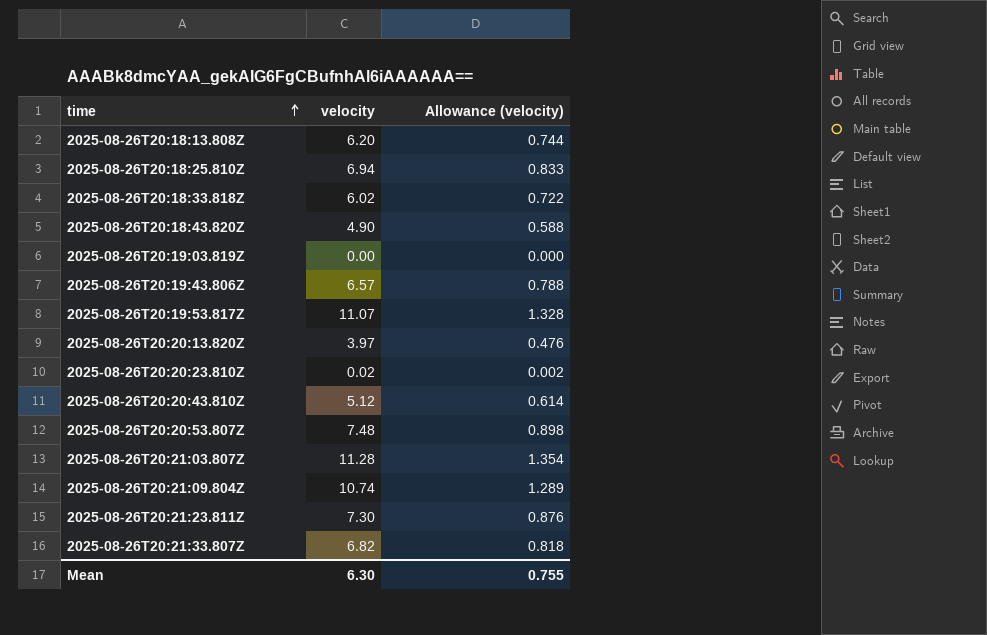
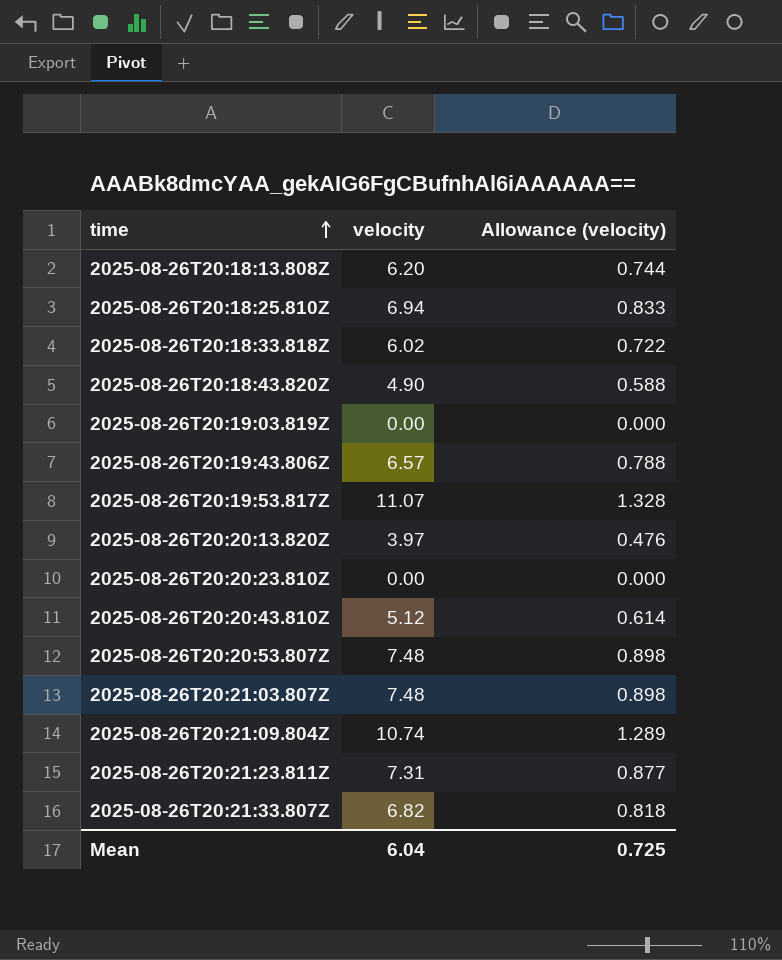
2025-08-26T20:20:23.810Z | velocity: 0.02 -> 0.00
2025-08-26T20:20:23.810Z | Allowance (velocity): 0.002 -> 0.000
2025-08-26T20:21:03.807Z | velocity: 11.28 -> 7.48
2025-08-26T20:21:03.807Z | Allowance (velocity): 1.354 -> 0.898
2025-08-26T20:21:23.811Z | velocity: 7.30 -> 7.31
2025-08-26T20:21:23.811Z | Allowance (velocity): 0.876 -> 0.877
Mean | velocity: 6.30 -> 6.04
Mean | Allowance (velocity): 0.755 -> 0.725

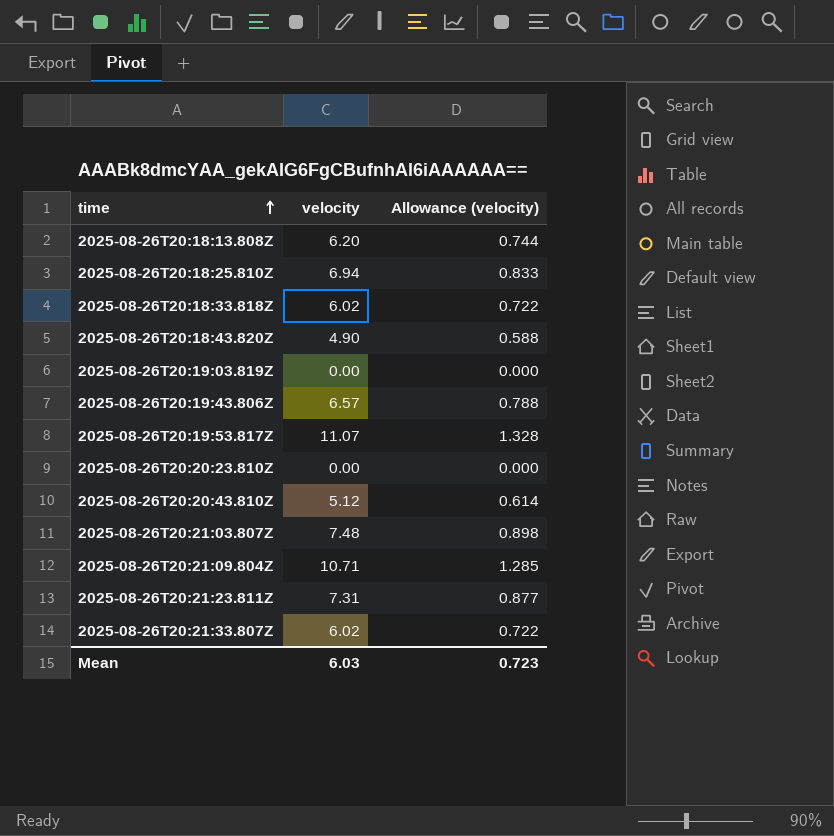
row 2025-08-26T20:20:13.820Z: 3.97 | 0.476 -> none
row 2025-08-26T20:20:53.807Z: 7.48 | 0.898 -> none
2025-08-26T20:21:09.804Z | velocity: 10.74 -> 10.71
2025-08-26T20:21:09.804Z | Allowance (velocity): 1.289 -> 1.285
2025-08-26T20:21:33.807Z | velocity: 6.82 -> 6.02
2025-08-26T20:21:33.807Z | Allowance (velocity): 0.818 -> 0.722
Mean | velocity: 6.04 -> 6.03
Mean | Allowance (velocity): 0.725 -> 0.723

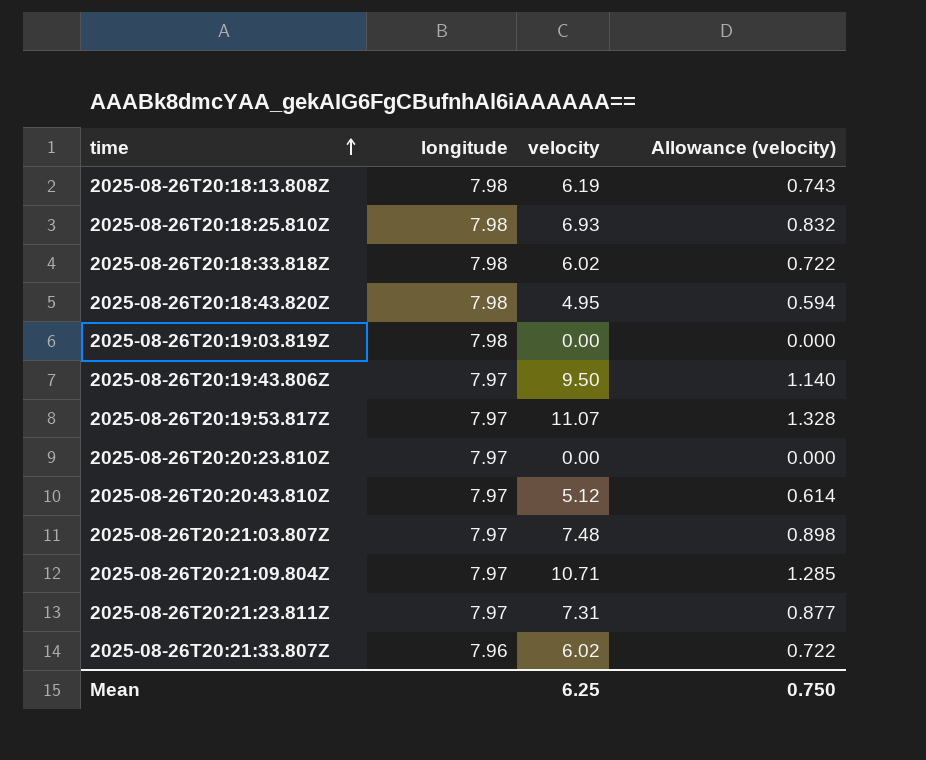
column longitude | position: none -> 2
2025-08-26T20:18:13.808Z | velocity: 6.20 -> 6.19
2025-08-26T20:18:13.808Z | Allowance (velocity): 0.744 -> 0.743
2025-08-26T20:18:25.810Z | velocity: 6.94 -> 6.93
2025-08-26T20:18:25.810Z | Allowance (velocity): 0.833 -> 0.832
2025-08-26T20:18:43.820Z | velocity: 4.90 -> 4.95
2025-08-26T20:18:43.820Z | Allowance (velocity): 0.588 -> 0.594
2025-08-26T20:19:43.806Z | velocity: 6.57 -> 9.50
2025-08-26T20:19:43.806Z | Allowance (velocity): 0.788 -> 1.140
Mean | velocity: 6.03 -> 6.25
Mean | Allowance (velocity): 0.723 -> 0.750

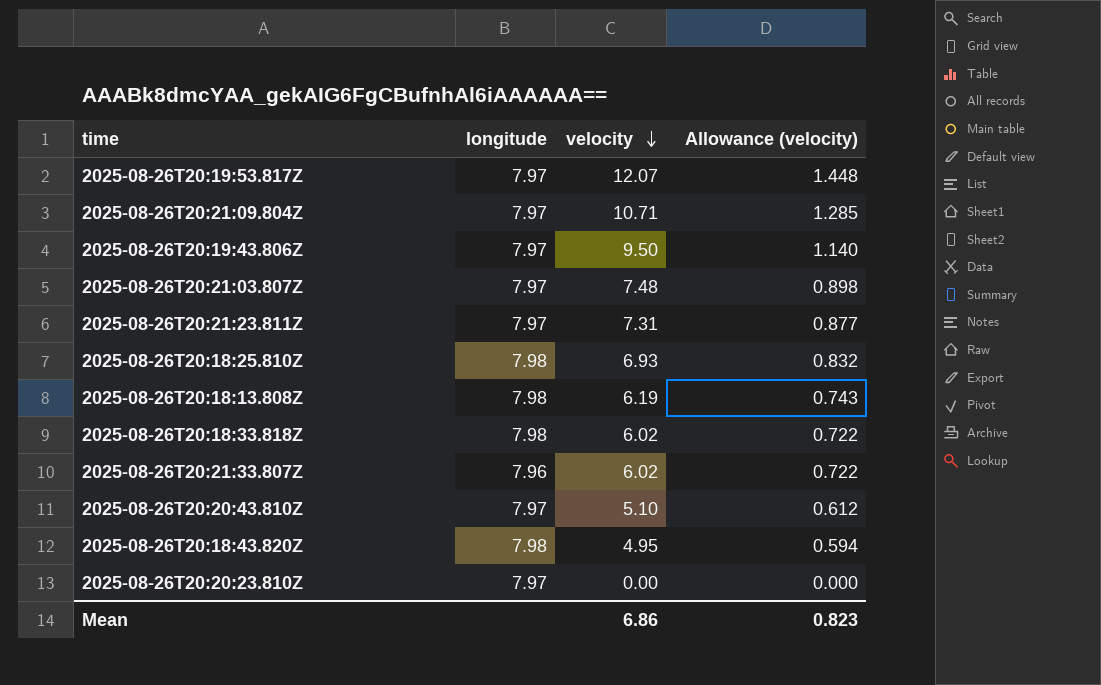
row order: time ascending -> velocity descending
row 2025-08-26T20:19:03.819Z: 7.98 | 0.00 | 0.000 -> none
2025-08-26T20:19:53.817Z | velocity: 11.07 -> 12.07
2025-08-26T20:19:53.817Z | Allowance (velocity): 1.328 -> 1.448
2025-08-26T20:20:43.810Z | velocity: 5.12 -> 5.10
2025-08-26T20:20:43.810Z | Allowance (velocity): 0.614 -> 0.612
Mean | velocity: 6.25 -> 6.86
Mean | Allowance (velocity): 0.750 -> 0.823

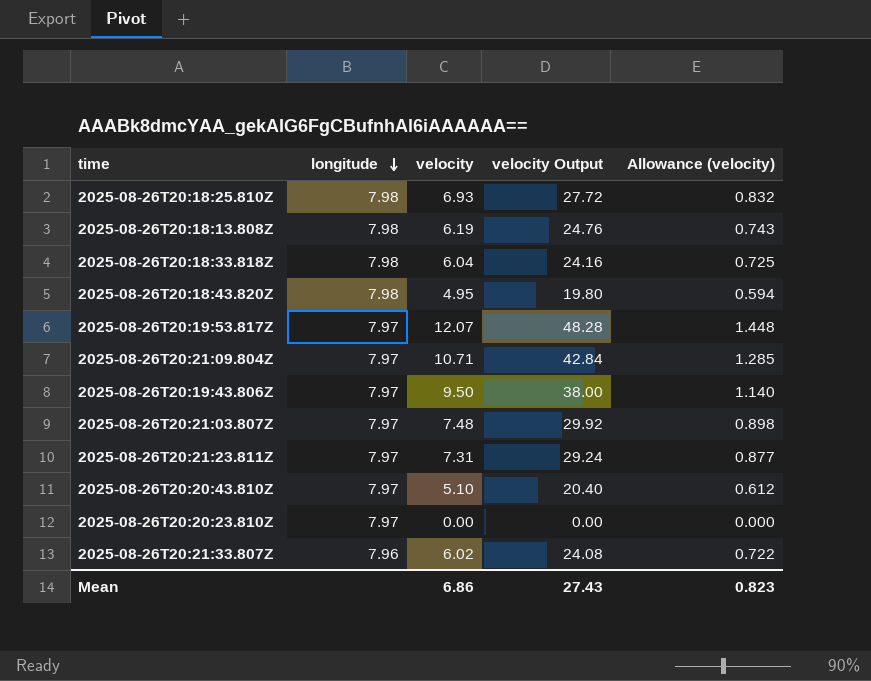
row order: velocity descending -> longitude descending
column velocity Output | formula: none -> [velocity] * 4
2025-08-26T20:18:33.818Z | velocity: 6.02 -> 6.04
2025-08-26T20:18:33.818Z | Allowance (velocity): 0.722 -> 0.725

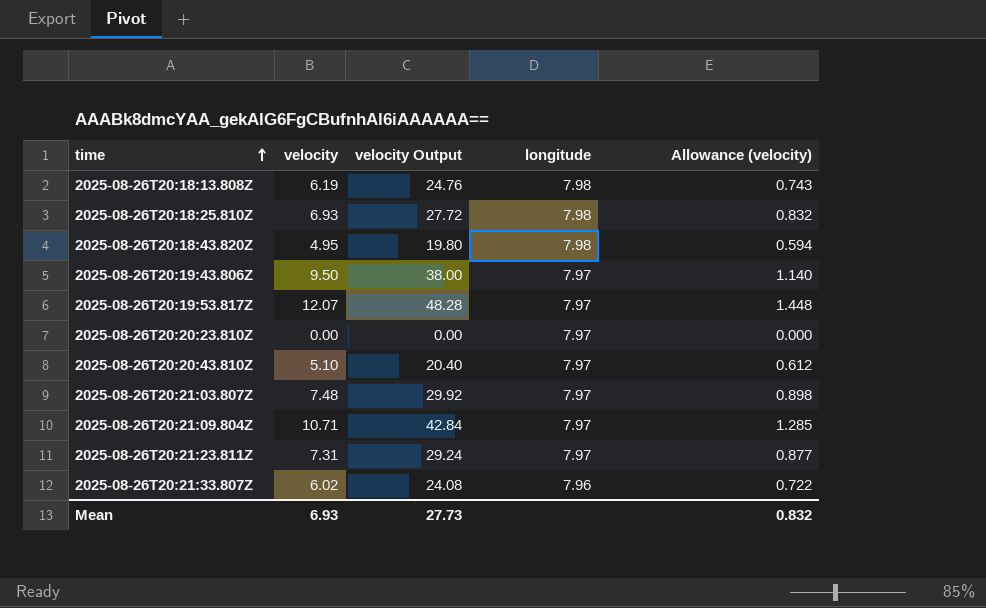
row order: longitude descending -> time ascending
column longitude | position: 2 -> 4
row 2025-08-26T20:18:33.818Z: 7.98 | 6.04 | 24.16 | 0.725 -> none
Mean | velocity: 6.86 -> 6.93
Mean | velocity Output: 27.43 -> 27.73
Mean | Allowance (velocity): 0.823 -> 0.832

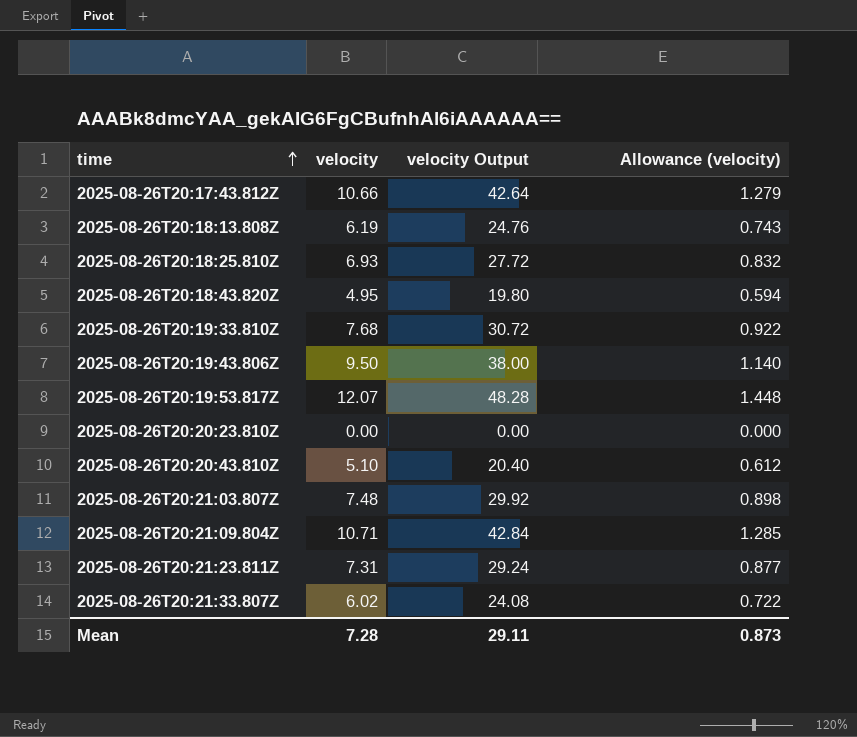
column longitude | position: 4 -> none
row 2025-08-26T20:17:43.812Z: none -> 10.66 | 42.64 | 1.279
row 2025-08-26T20:19:33.810Z: none -> 7.68 | 30.72 | 0.922
Mean | velocity: 6.93 -> 7.28
Mean | velocity Output: 27.73 -> 29.11
Mean | Allowance (velocity): 0.832 -> 0.873

